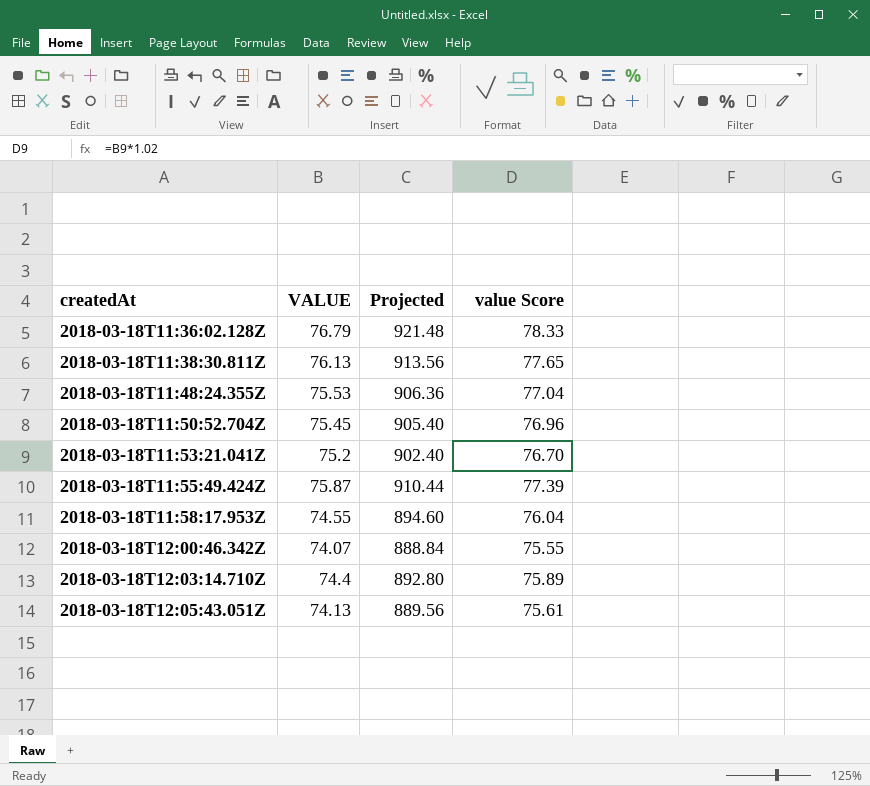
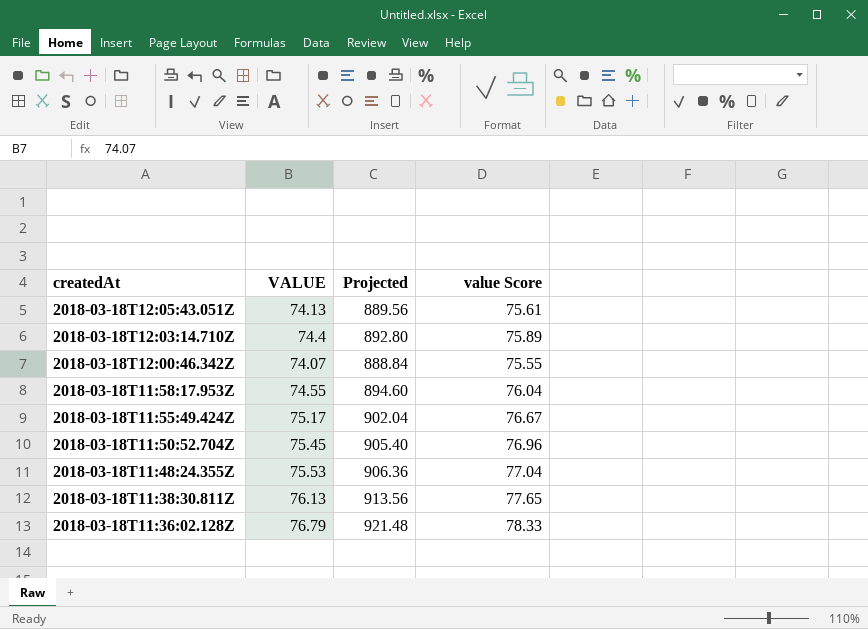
row order: createdAt ascending -> createdAt descending
row 2018-03-18T11:53:21.041Z: 75.2 | 902.40 | 76.70 -> none
2018-03-18T11:55:49.424Z | VALUE: 75.87 -> 75.17
2018-03-18T11:55:49.424Z | Projected: 910.44 -> 902.04
2018-03-18T11:55:49.424Z | value Score: 77.39 -> 76.67

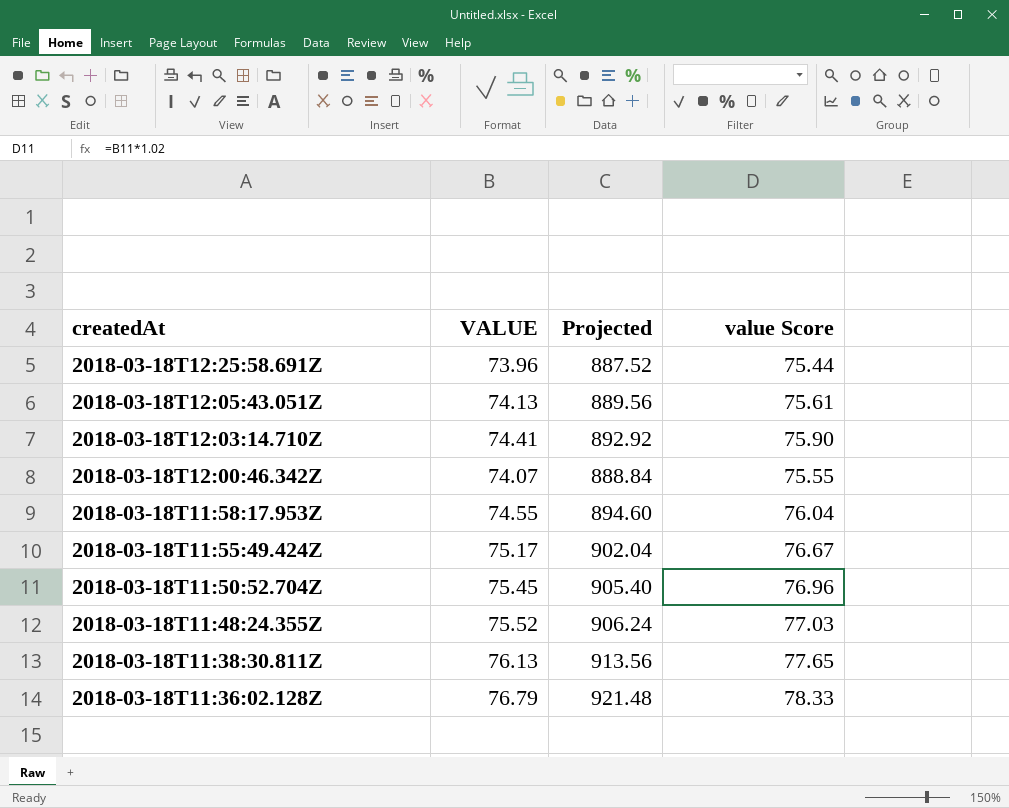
row 2018-03-18T12:25:58.691Z: none -> 73.96 | 887.52 | 75.44
2018-03-18T12:03:14.710Z | VALUE: 74.4 -> 74.41
2018-03-18T12:03:14.710Z | Projected: 892.80 -> 892.92
2018-03-18T12:03:14.710Z | value Score: 75.89 -> 75.90
2018-03-18T11:48:24.355Z | VALUE: 75.53 -> 75.52
2018-03-18T11:48:24.355Z | Projected: 906.36 -> 906.24
2018-03-18T11:48:24.355Z | value Score: 77.04 -> 77.03

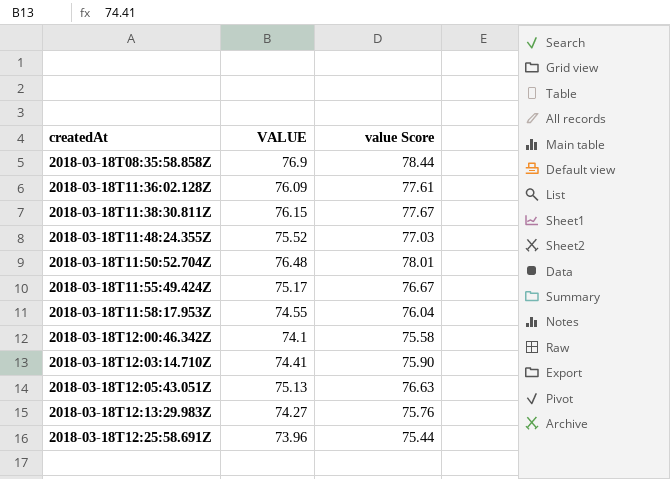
row order: createdAt descending -> createdAt ascending
column Projected | formula: [VALUE] * 12 -> none
row 2018-03-18T08:35:58.858Z: none -> 76.9 | 78.44
2018-03-18T11:36:02.128Z | VALUE: 76.79 -> 76.09
2018-03-18T11:36:02.128Z | value Score: 78.33 -> 77.61
2018-03-18T11:38:30.811Z | VALUE: 76.13 -> 76.15
2018-03-18T11:38:30.811Z | value Score: 77.65 -> 77.67
2018-03-18T11:50:52.704Z | VALUE: 75.45 -> 76.48
2018-03-18T11:50:52.704Z | value Score: 76.96 -> 78.01
2018-03-18T12:00:46.342Z | VALUE: 74.07 -> 74.1
2018-03-18T12:00:46.342Z | value Score: 75.55 -> 75.58
2018-03-18T12:05:43.051Z | VALUE: 74.13 -> 75.13
2018-03-18T12:05:43.051Z | value Score: 75.61 -> 76.63
row 2018-03-18T12:13:29.983Z: none -> 74.27 | 75.76

